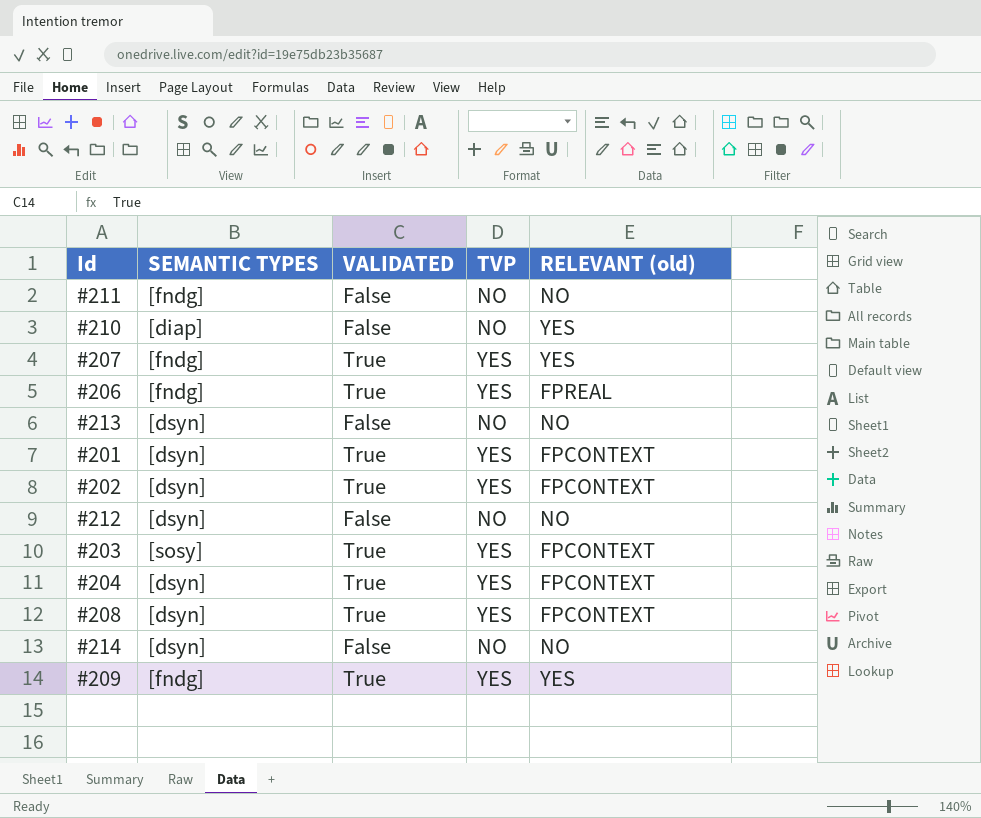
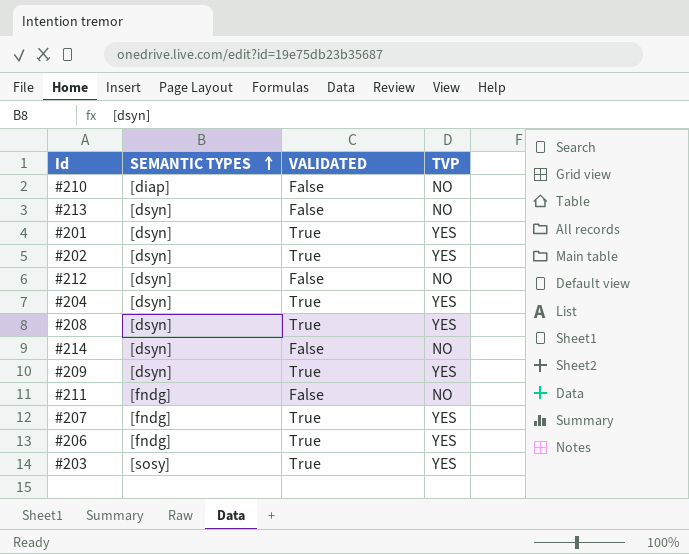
row order: none -> SEMANTIC TYPES ascending
column RELEVANT (old) | position: 5 -> none
#209 | SEMANTIC TYPES: [fndg] -> [dsyn]

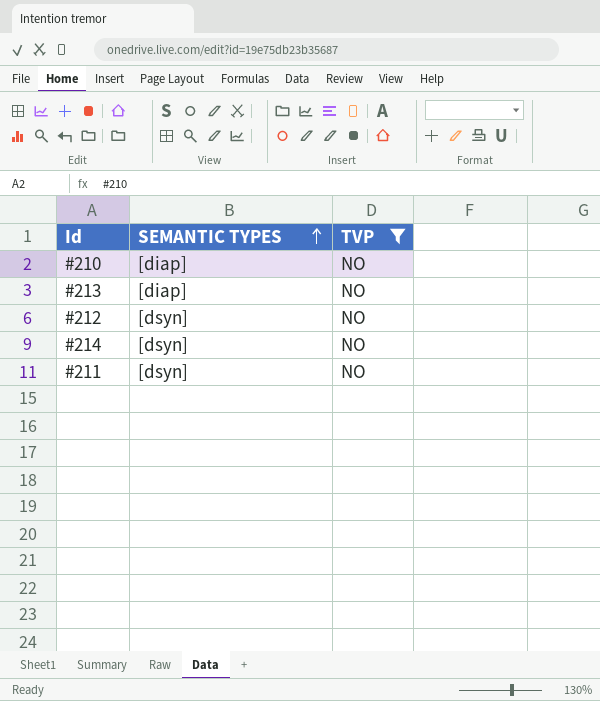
filter: none -> TVP = NO
column VALIDATED | position: 3 -> none
#213 | SEMANTIC TYPES: [dsyn] -> [diap]
#211 | SEMANTIC TYPES: [fndg] -> [dsyn]

